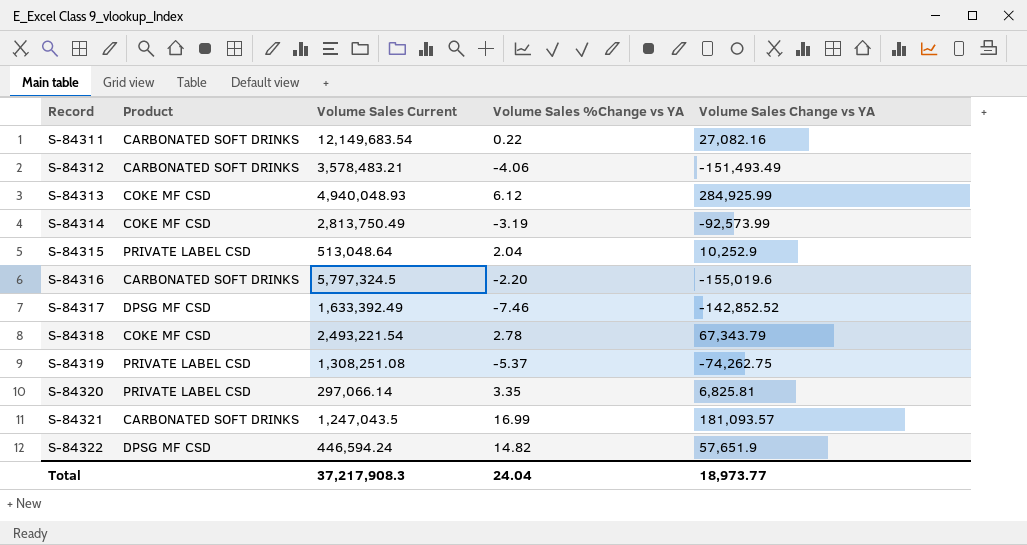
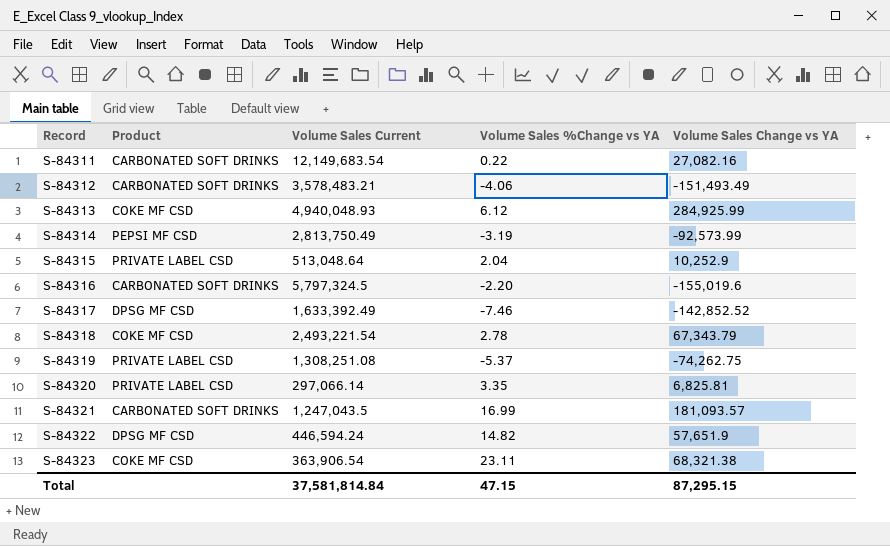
S-84314 | Product: COKE MF CSD -> PEPSI MF CSD
row S-84323: none -> COKE MF CSD | 363,906.54 | 23.11 | 68,321.38
Total | Volume Sales Current: 37,217,908.3 -> 37,581,814.84
Total | Volume Sales %Change vs YA: 24.04 -> 47.15
Total | Volume Sales Change vs YA: 18,973.77 -> 87,295.15

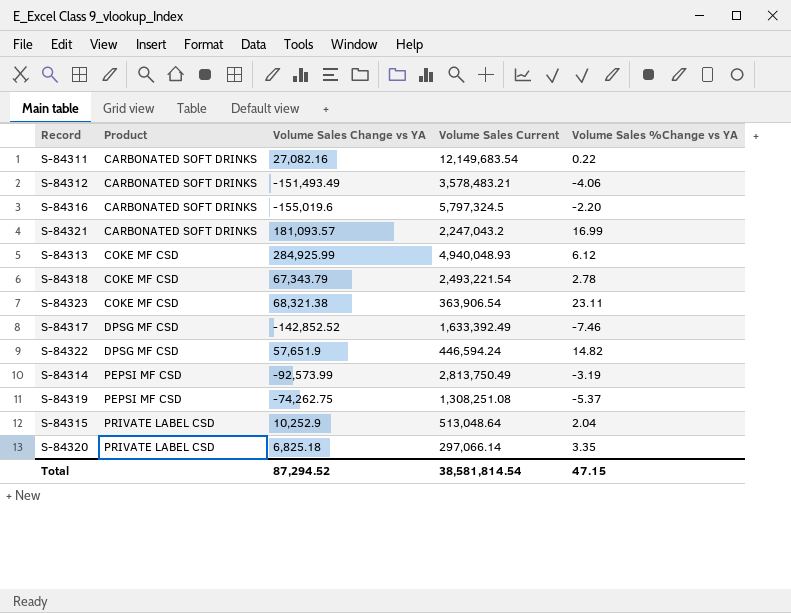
row order: Record ascending -> Product ascending
column Volume Sales Change vs YA | position: 5 -> 3
S-84321 | Volume Sales Current: 1,247,043.5 -> 2,247,043.2
S-84319 | Product: PRIVATE LABEL CSD -> PEPSI MF CSD
S-84320 | Volume Sales Change vs YA: 6,825.81 -> 6,825.18
Total | Volume Sales Change vs YA: 87,295.15 -> 87,294.52
Total | Volume Sales Current: 37,581,814.84 -> 38,581,814.54

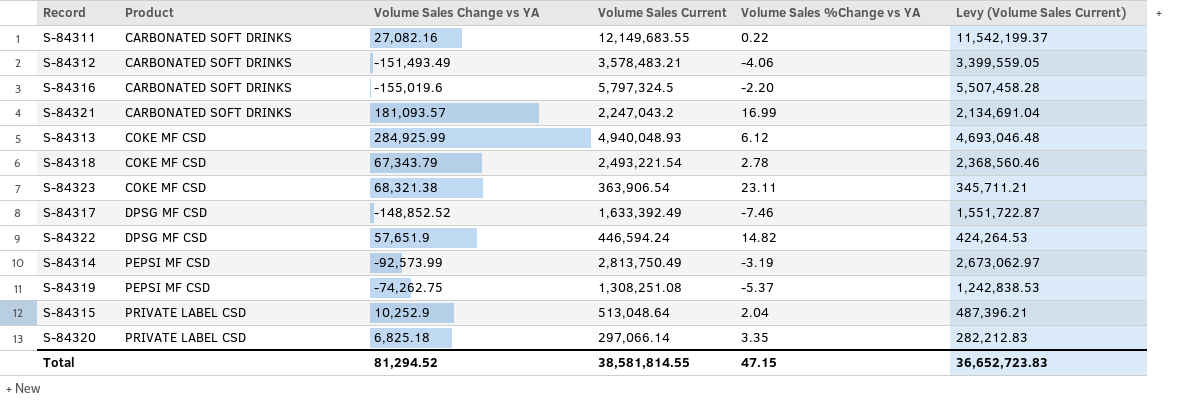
column Levy (Volume Sales Current) | formula: none -> [Volume Sales Current] * 0.95
S-84311 | Volume Sales Current: 12,149,683.54 -> 12,149,683.55
S-84317 | Volume Sales Change vs YA: -142,852.52 -> -148,852.52
Total | Volume Sales Change vs YA: 87,294.52 -> 81,294.52
Total | Volume Sales Current: 38,581,814.54 -> 38,581,814.55

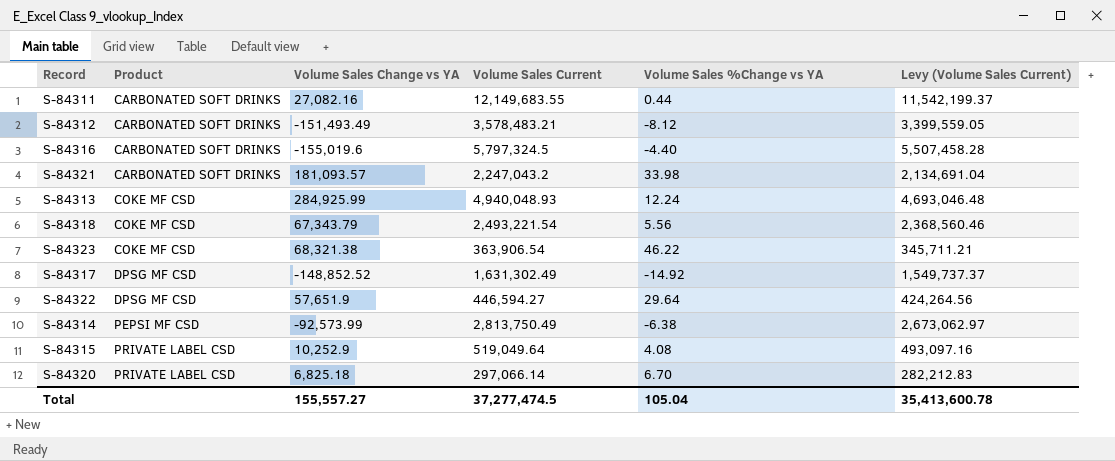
row S-84319: PEPSI MF CSD | -74,262.75 | 1,308,251.08 | -5.37 | 1,242,838.53 -> none
S-84311 | Volume Sales %Change vs YA: 0.22 -> 0.44
S-84312 | Volume Sales %Change vs YA: -4.06 -> -8.12
S-84316 | Volume Sales %Change vs YA: -2.20 -> -4.40
S-84321 | Volume Sales %Change vs YA: 16.99 -> 33.98
S-84313 | Volume Sales %Change vs YA: 6.12 -> 12.24
S-84318 | Volume Sales %Change vs YA: 2.78 -> 5.56
S-84323 | Volume Sales %Change vs YA: 23.11 -> 46.22
S-84317 | Volume Sales Current: 1,633,392.49 -> 1,631,302.49
S-84317 | Volume Sales %Change vs YA: -7.46 -> -14.92
S-84317 | Levy (Volume Sales Current): 1,551,722.87 -> 1,549,737.37
S-84322 | Volume Sales Current: 446,594.24 -> 446,594.27
S-84322 | Volume Sales %Change vs YA: 14.82 -> 29.64
S-84322 | Levy (Volume Sales Current): 424,264.53 -> 424,264.56
S-84314 | Volume Sales %Change vs YA: -3.19 -> -6.38
S-84315 | Volume Sales Current: 513,048.64 -> 519,049.64
S-84315 | Volume Sales %Change vs YA: 2.04 -> 4.08
S-84315 | Levy (Volume Sales Current): 487,396.21 -> 493,097.16
S-84320 | Volume Sales %Change vs YA: 3.35 -> 6.70
Total | Volume Sales Change vs YA: 81,294.52 -> 155,557.27
Total | Volume Sales Current: 38,581,814.55 -> 37,277,474.5
Total | Volume Sales %Change vs YA: 47.15 -> 105.04
Total | Levy (Volume Sales Current): 36,652,723.83 -> 35,413,600.78

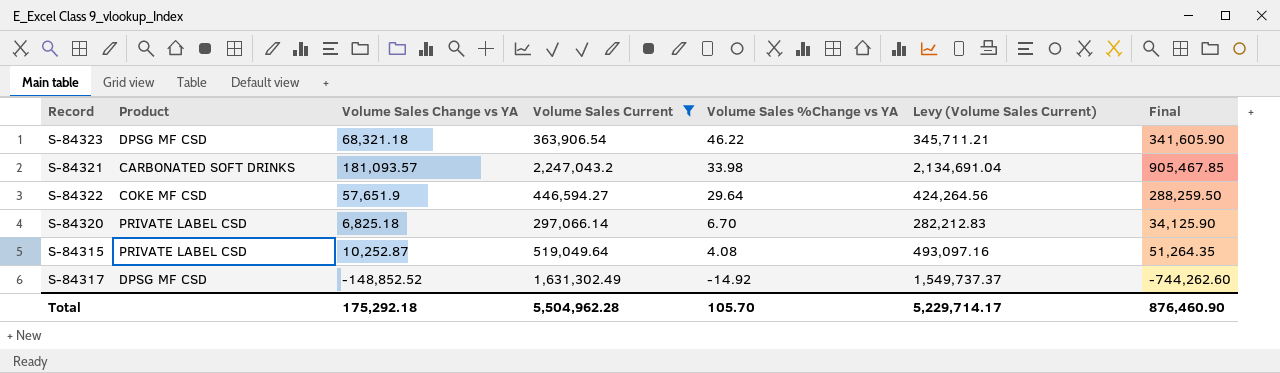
filter: none -> Volume Sales Current <= 2,247,043.2
row order: Product ascending -> Volume Sales %Change vs YA descending
column Final | formula: none -> [Volume Sales Change vs YA] * 5
S-84323 | Product: COKE MF CSD -> DPSG MF CSD
S-84323 | Volume Sales Change vs YA: 68,321.38 -> 68,321.18
S-84322 | Product: DPSG MF CSD -> COKE MF CSD
S-84315 | Volume Sales Change vs YA: 10,252.9 -> 10,252.87
Total | Volume Sales Change vs YA: 155,557.27 -> 175,292.18
Total | Volume Sales Current: 37,277,474.5 -> 5,504,962.28
Total | Volume Sales %Change vs YA: 105.04 -> 105.70
Total | Levy (Volume Sales Current): 35,413,600.78 -> 5,229,714.17

